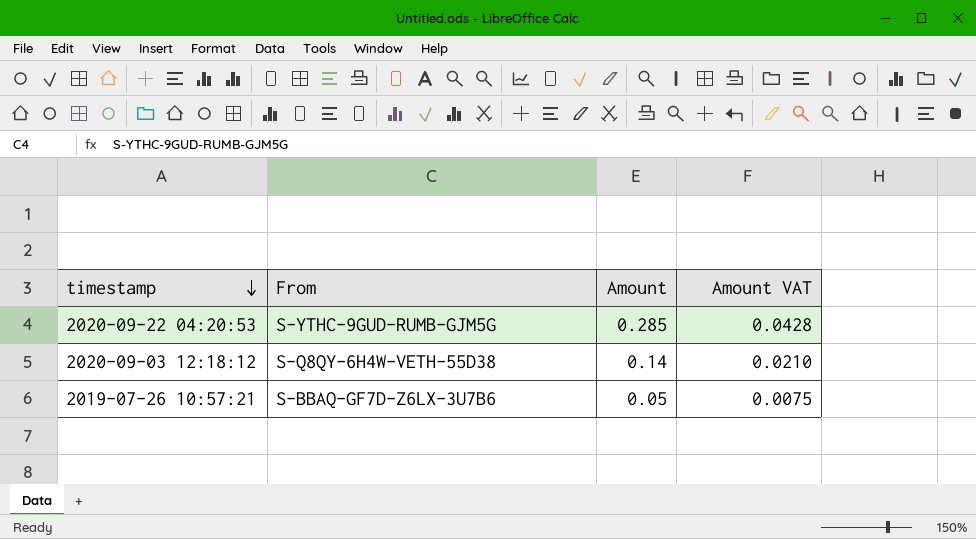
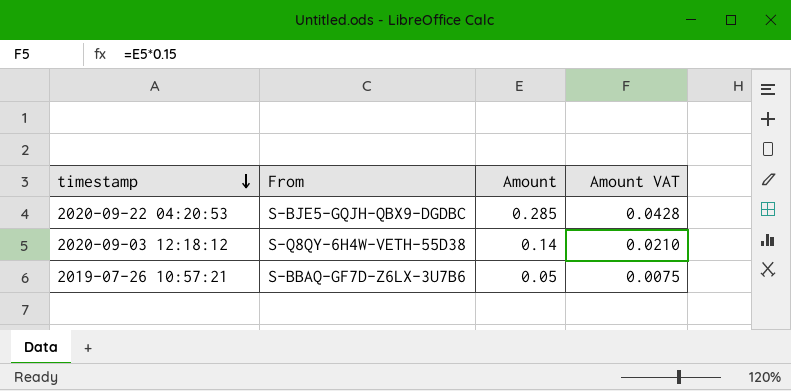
2020-09-22 04:20:53 | From: S-YTHC-9GUD-RUMB-GJM5G -> S-BJE5-GQJH-QBX9-DGDBC

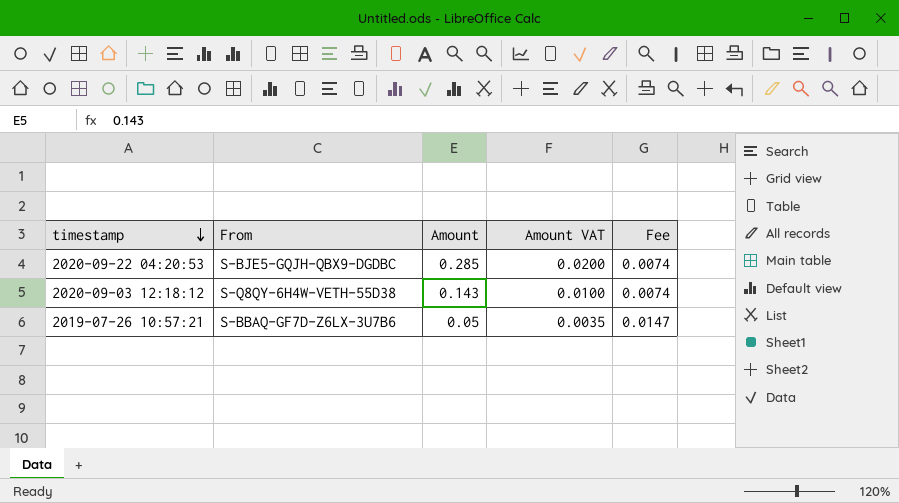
column Amount VAT | formula: [Amount] * 0.15 -> [Amount] * 0.07
column Fee | position: none -> 5
2020-09-03 12:18:12 | Amount: 0.14 -> 0.143

